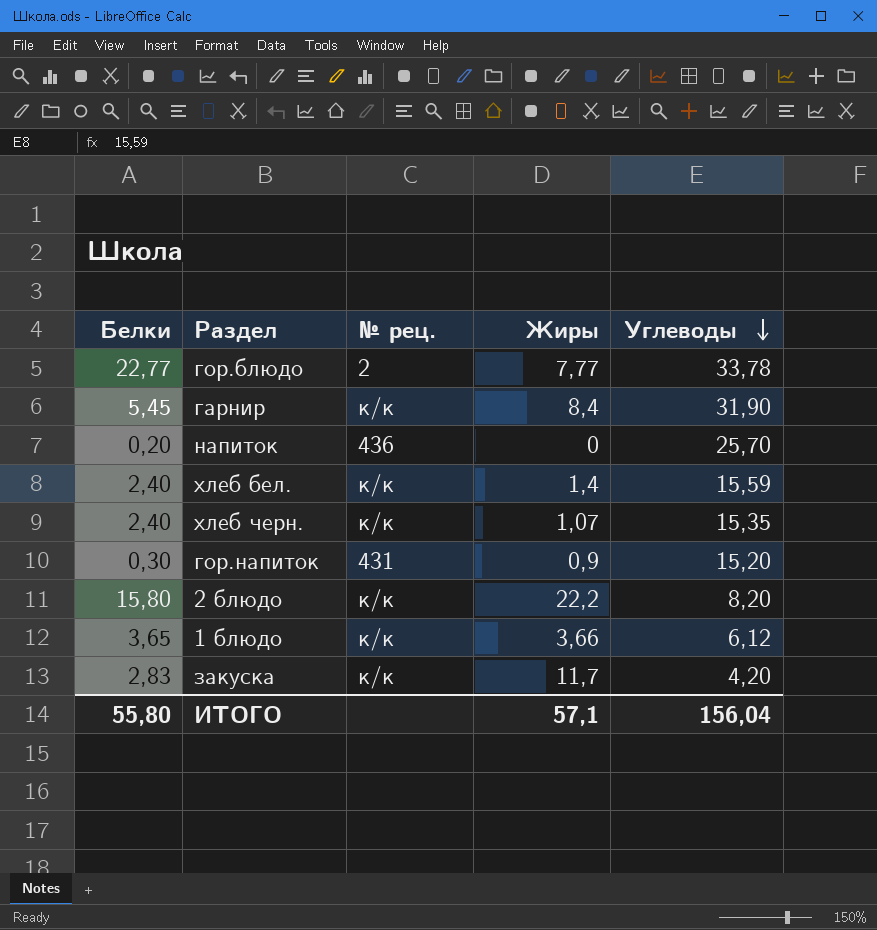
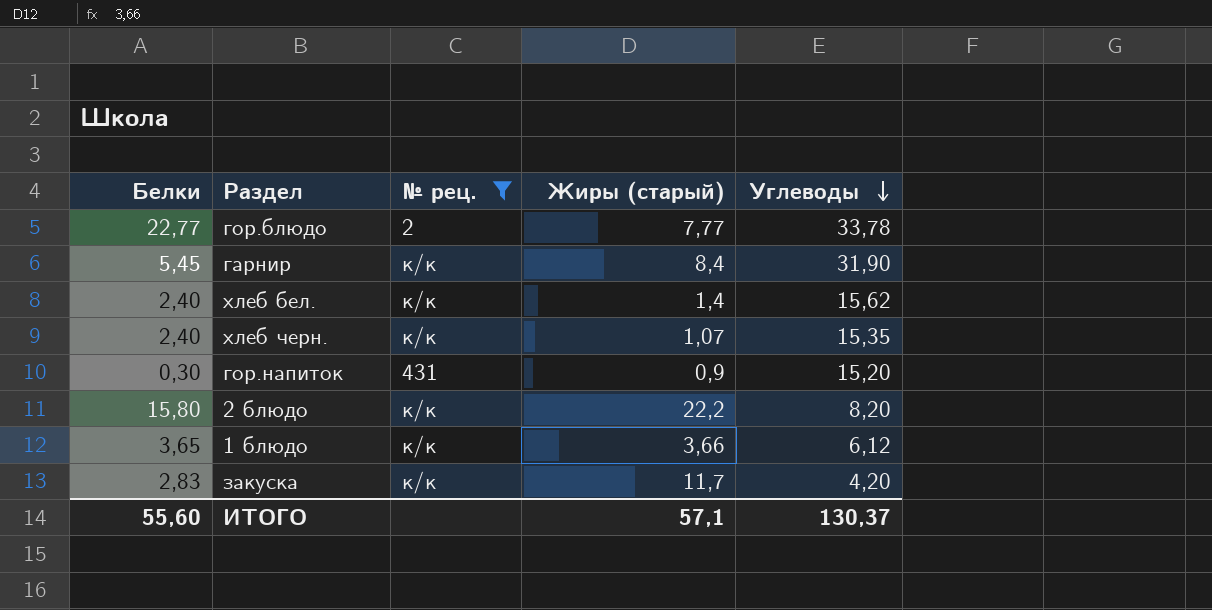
filter: none -> № рец. != 436
column name: Жиры -> Жиры (старый)
хлеб бел. | Углеводы: 15,59 -> 15,62
ИТОГО | Белки: 55,80 -> 55,60
ИТОГО | Углеводы: 156,04 -> 130,37

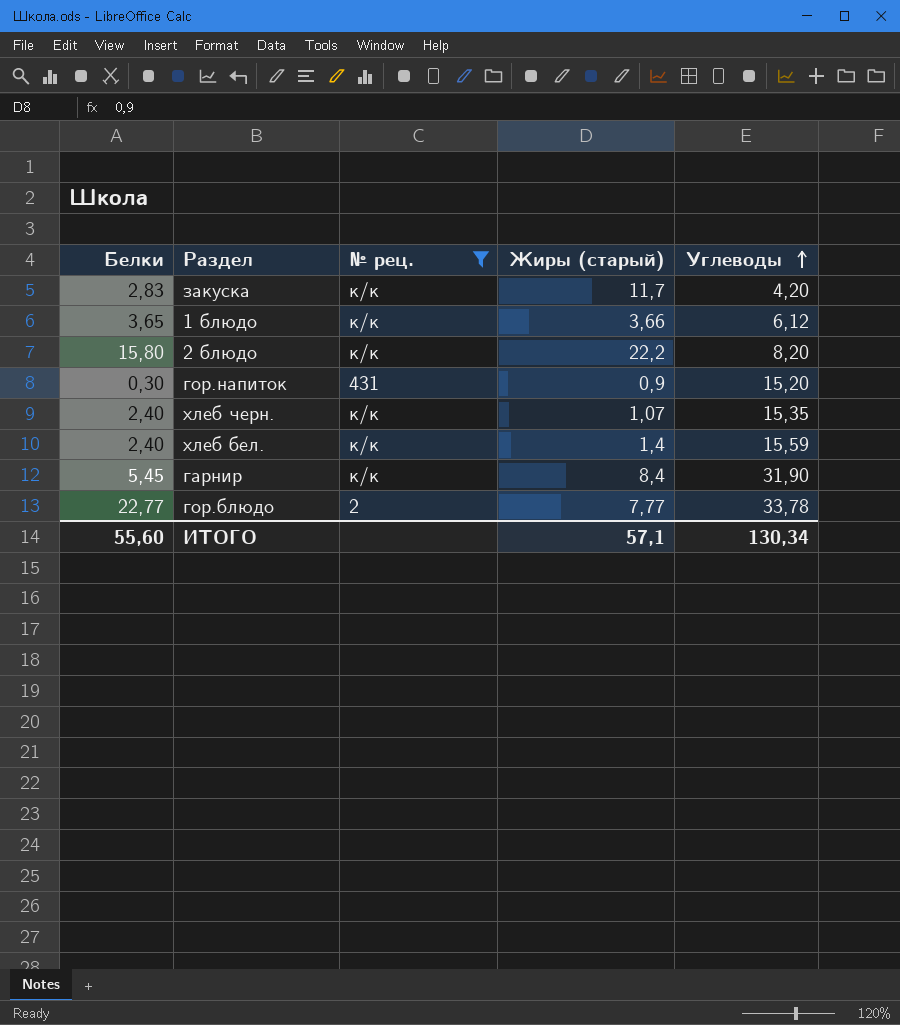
row order: Углеводы descending -> Углеводы ascending
хлеб бел. | Углеводы: 15,62 -> 15,59
ИТОГО | Углеводы: 130,37 -> 130,34

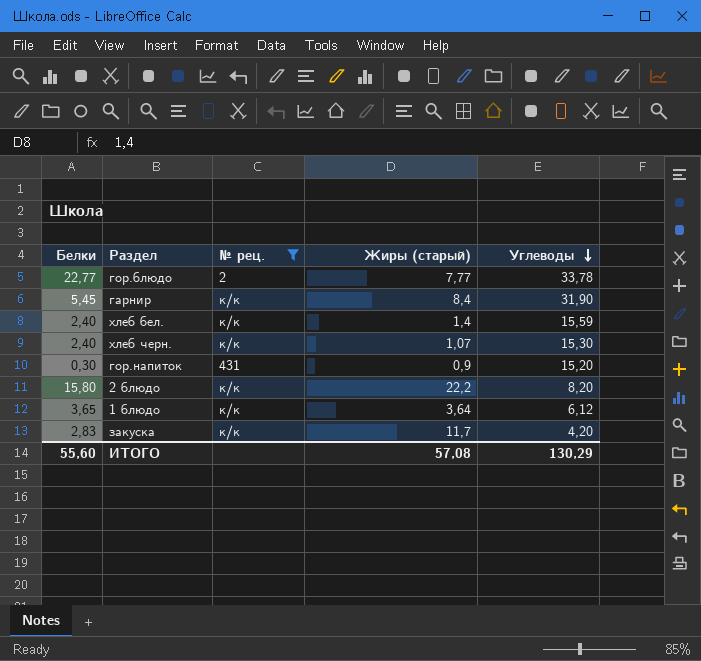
row order: Углеводы ascending -> Углеводы descending
хлеб черн. | Углеводы: 15,35 -> 15,30
1 блюдо | Жиры (старый): 3,66 -> 3,64
ИТОГО | Жиры (старый): 57,1 -> 57,08
ИТОГО | Углеводы: 130,34 -> 130,29

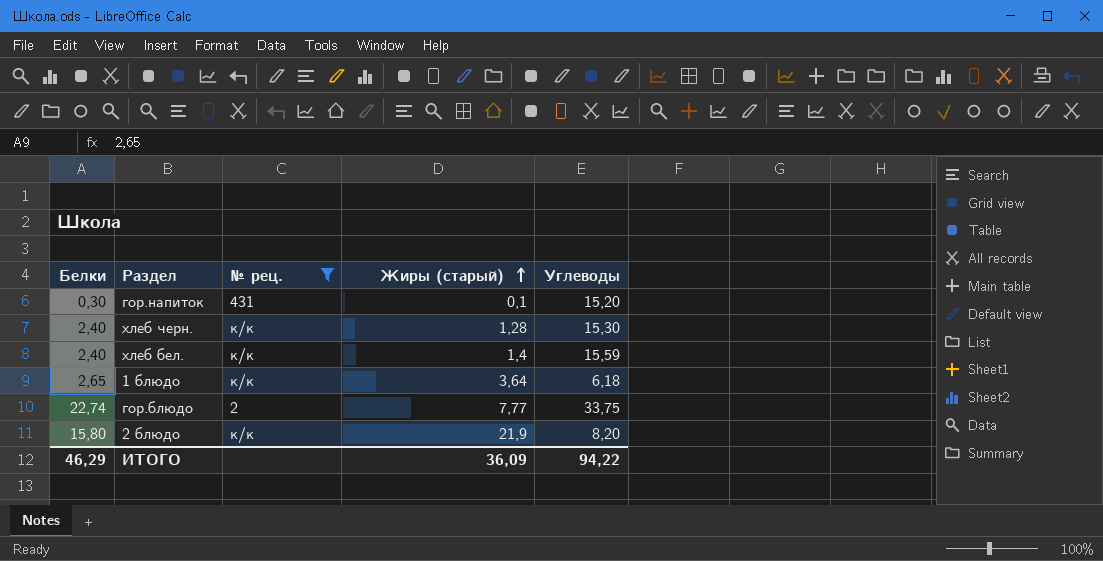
row order: Углеводы descending -> Жиры (старый) ascending
row гарнир: 5,45 | к/к | 8,4 | 31,90 -> none
row закуска: 2,83 | к/к | 11,7 | 4,20 -> none
гор.напиток | Жиры (старый): 0,9 -> 0,1
хлеб черн. | Жиры (старый): 1,07 -> 1,28
1 блюдо | Белки: 3,65 -> 2,65
1 блюдо | Углеводы: 6,12 -> 6,18
гор.блюдо | Белки: 22,77 -> 22,74
гор.блюдо | Углеводы: 33,78 -> 33,75
2 блюдо | Жиры (старый): 22,2 -> 21,9
ИТОГО | Белки: 55,60 -> 46,29
ИТОГО | Жиры (старый): 57,08 -> 36,09
ИТОГО | Углеводы: 130,29 -> 94,22

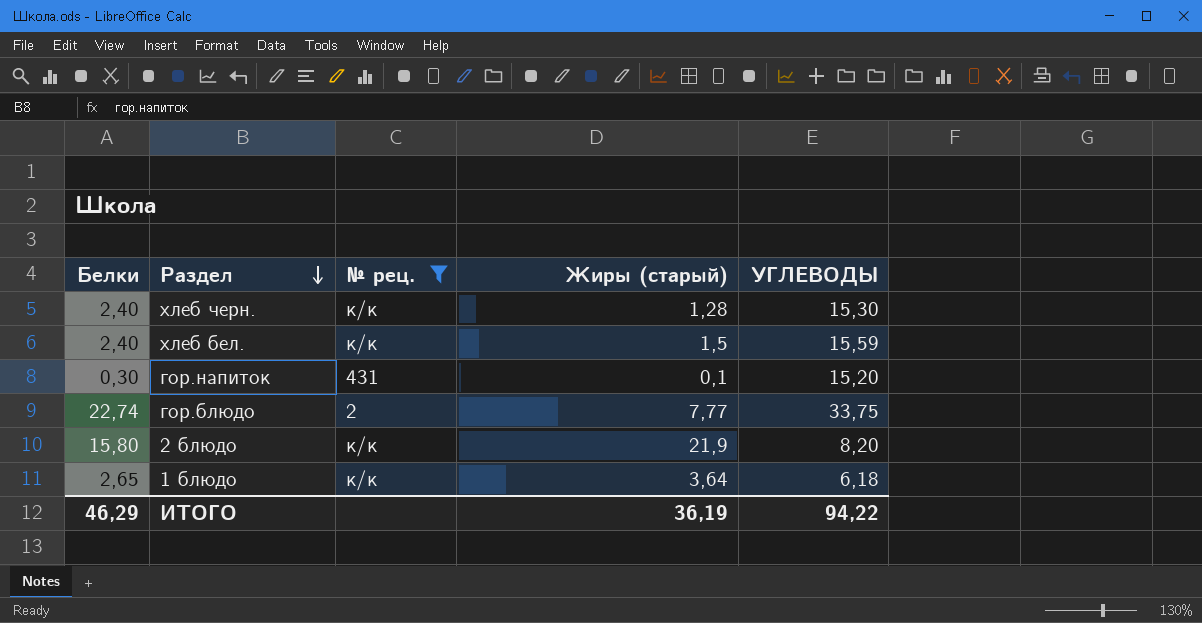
row order: Жиры (старый) ascending -> Раздел descending
column name: Углеводы -> УГЛЕВОДЫ
хлеб бел. | Жиры (старый): 1,4 -> 1,5
ИТОГО | Жиры (старый): 36,09 -> 36,19

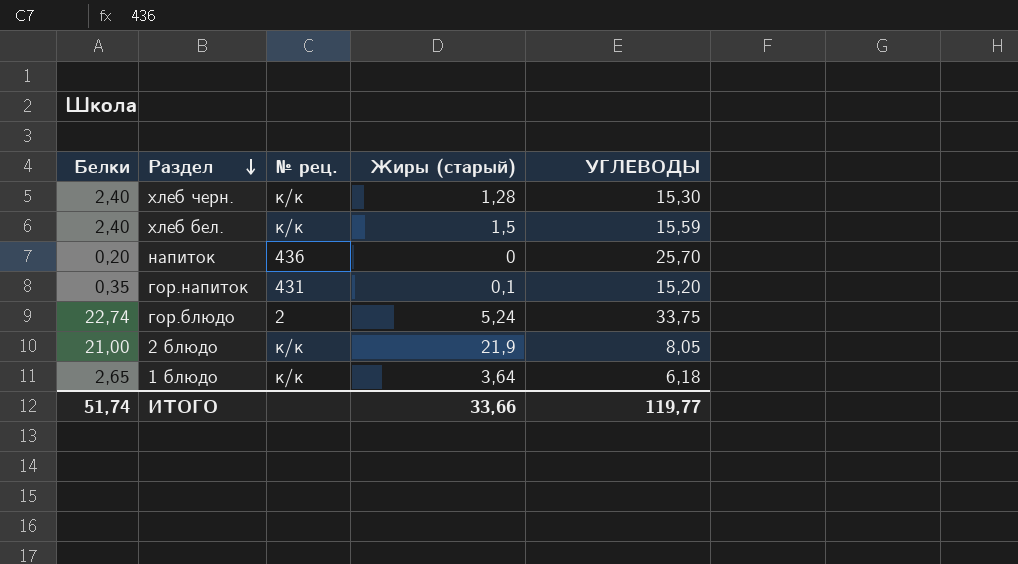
filter: № рец. != 436 -> none
гор.напиток | Белки: 0,30 -> 0,35
гор.блюдо | Жиры (старый): 7,77 -> 5,24
2 блюдо | Белки: 15,80 -> 21,00
2 блюдо | УГЛЕВОДЫ: 8,20 -> 8,05
ИТОГО | Белки: 46,29 -> 51,74
ИТОГО | Жиры (старый): 36,19 -> 33,66
ИТОГО | УГЛЕВОДЫ: 94,22 -> 119,77

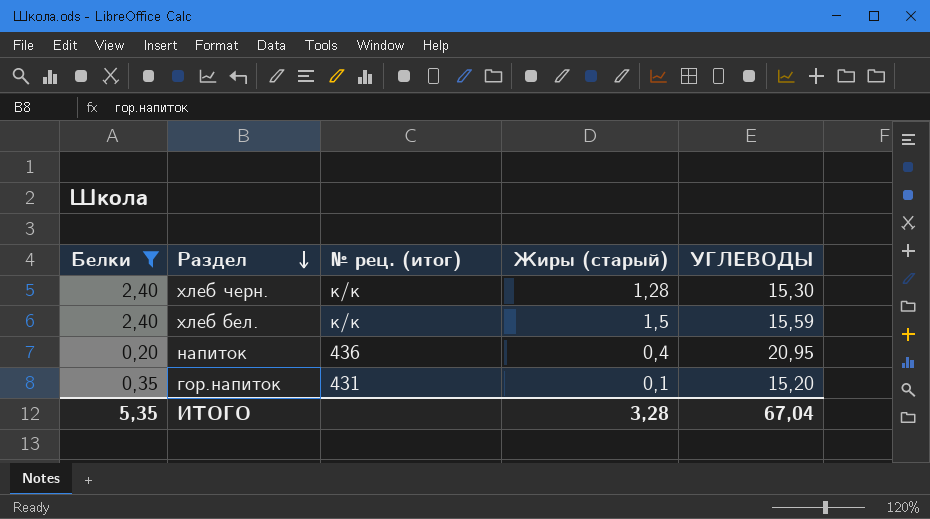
filter: none -> Белки <= 2,40
column name: № рец. -> № рец. (итог)
напиток | Жиры (старый): 0 -> 0,4
напиток | УГЛЕВОДЫ: 25,70 -> 20,95
ИТОГО | Белки: 51,74 -> 5,35
ИТОГО | Жиры (старый): 33,66 -> 3,28
ИТОГО | УГЛЕВОДЫ: 119,77 -> 67,04

